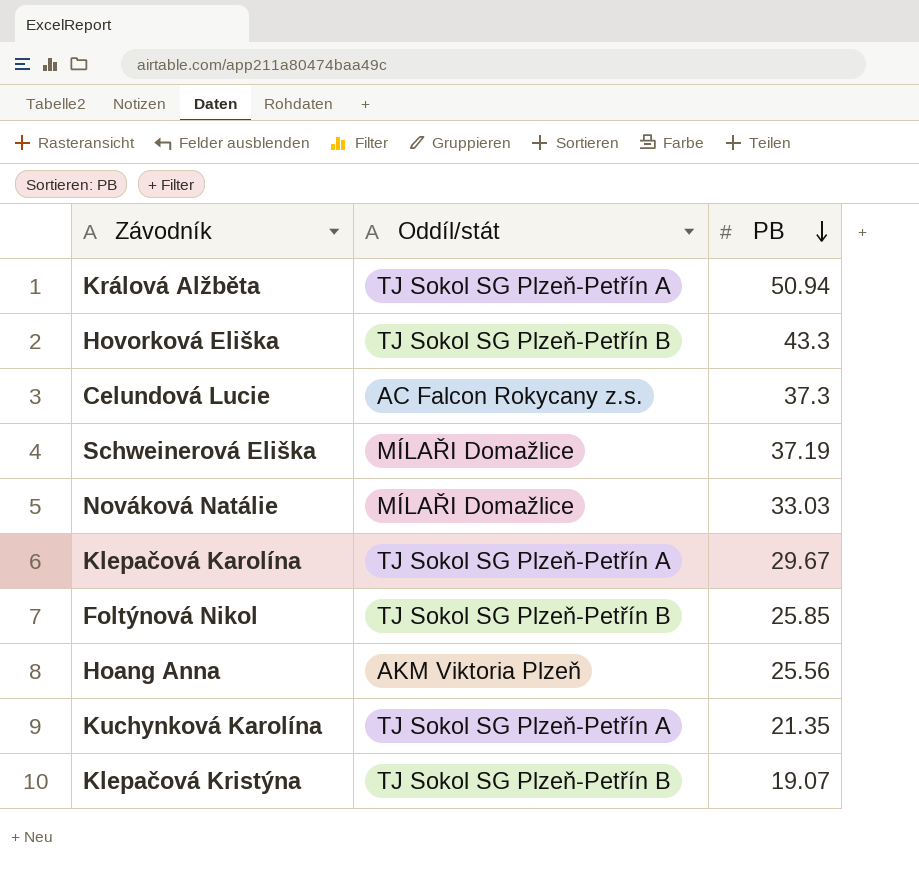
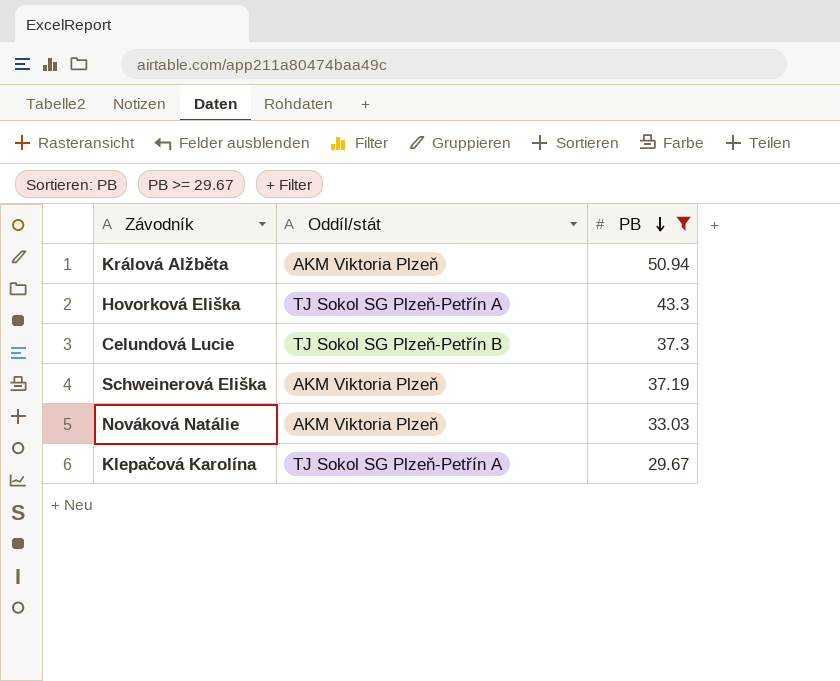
filter: none -> PB >= 29.67
Králová Alžběta | Oddíl/stát: TJ Sokol SG Plzeň-Petřín A -> AKM Viktoria Plzeň
Hovorková Eliška | Oddíl/stát: TJ Sokol SG Plzeň-Petřín B -> TJ Sokol SG Plzeň-Petřín A
Celundová Lucie | Oddíl/stát: AC Falcon Rokycany z.s. -> TJ Sokol SG Plzeň-Petřín B
Schweinerová Eliška | Oddíl/stát: MÍLAŘI Domažlice -> AKM Viktoria Plzeň
Nováková Natálie | Oddíl/stát: MÍLAŘI Domažlice -> AKM Viktoria Plzeň

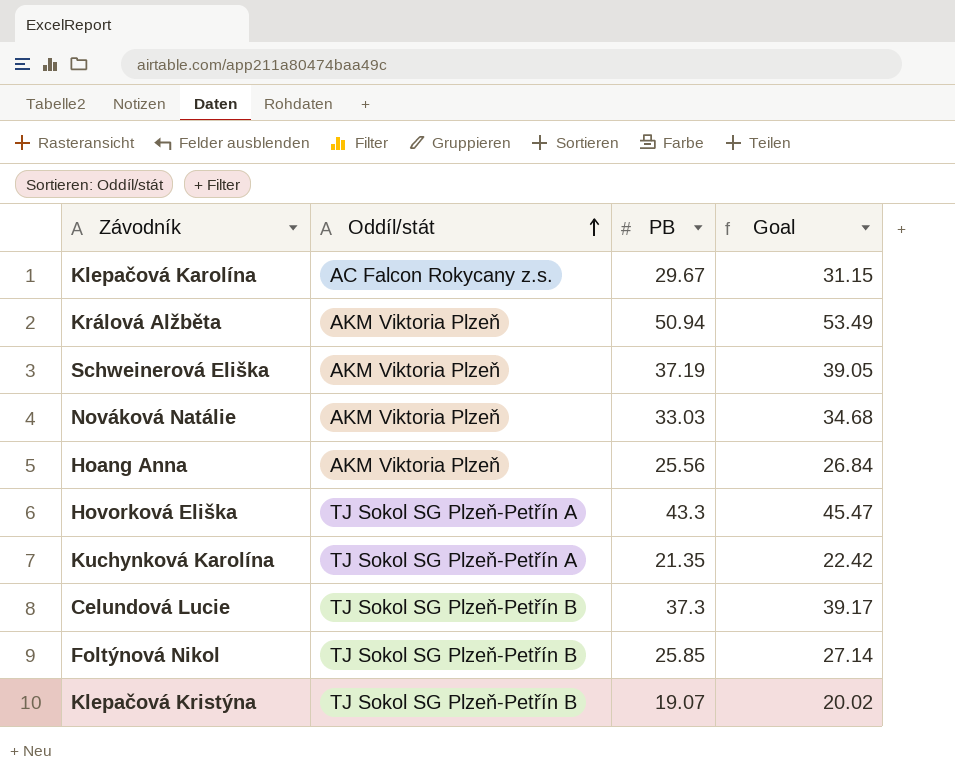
filter: PB >= 29.67 -> none
row order: PB descending -> Oddíl/stát ascending
column Goal | formula: none -> [PB] * 1.05
Klepačová Karolína | Oddíl/stát: TJ Sokol SG Plzeň-Petřín A -> AC Falcon Rokycany z.s.

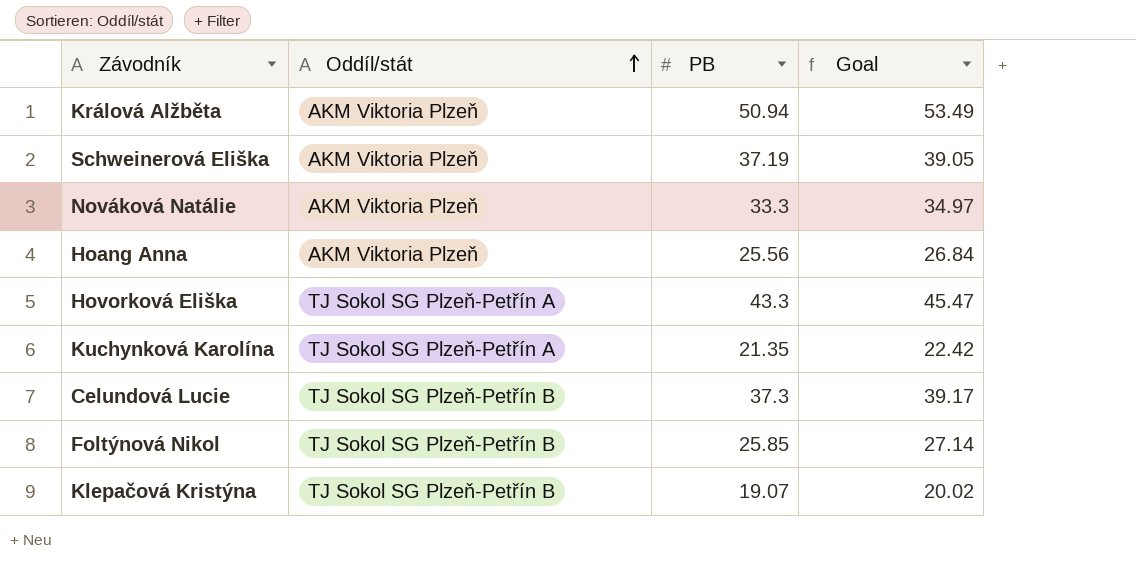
row Klepačová Karolína: AC Falcon Rokycany z.s. | 29.67 | 31.15 -> none
Nováková Natálie | PB: 33.03 -> 33.3
Nováková Natálie | Goal: 34.68 -> 34.97

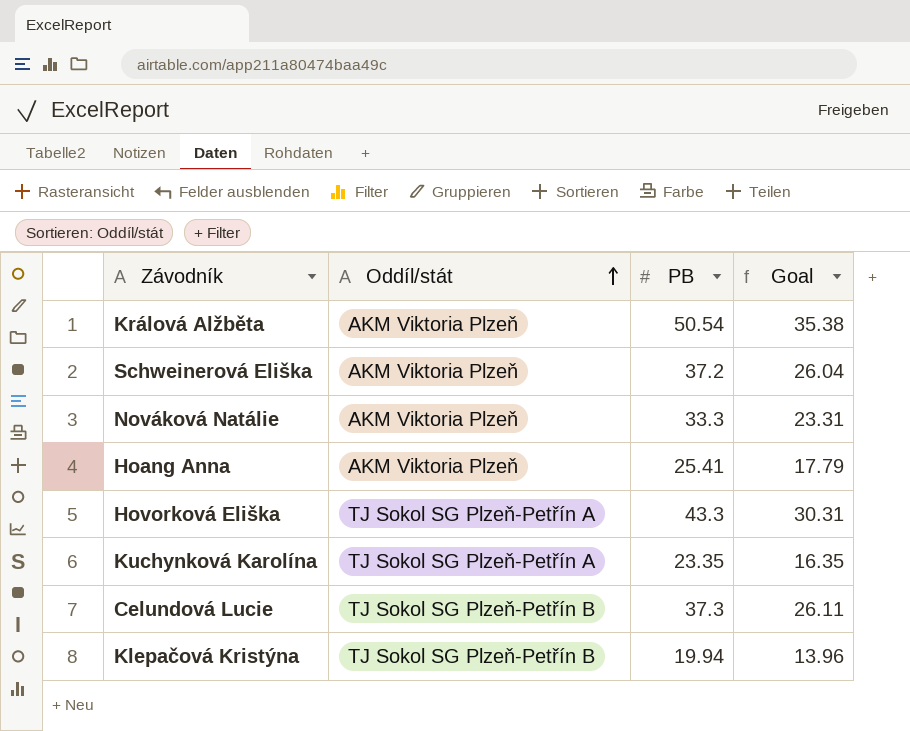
column Goal | formula: [PB] * 1.05 -> [PB] * 0.7
row Foltýnová Nikol: TJ Sokol SG Plzeň-Petřín B | 25.85 | 27.14 -> none
Králová Alžběta | PB: 50.94 -> 50.54
Schweinerová Eliška | PB: 37.19 -> 37.2
Hoang Anna | PB: 25.56 -> 25.41
Kuchynková Karolína | PB: 21.35 -> 23.35
Klepačová Kristýna | PB: 19.07 -> 19.94

